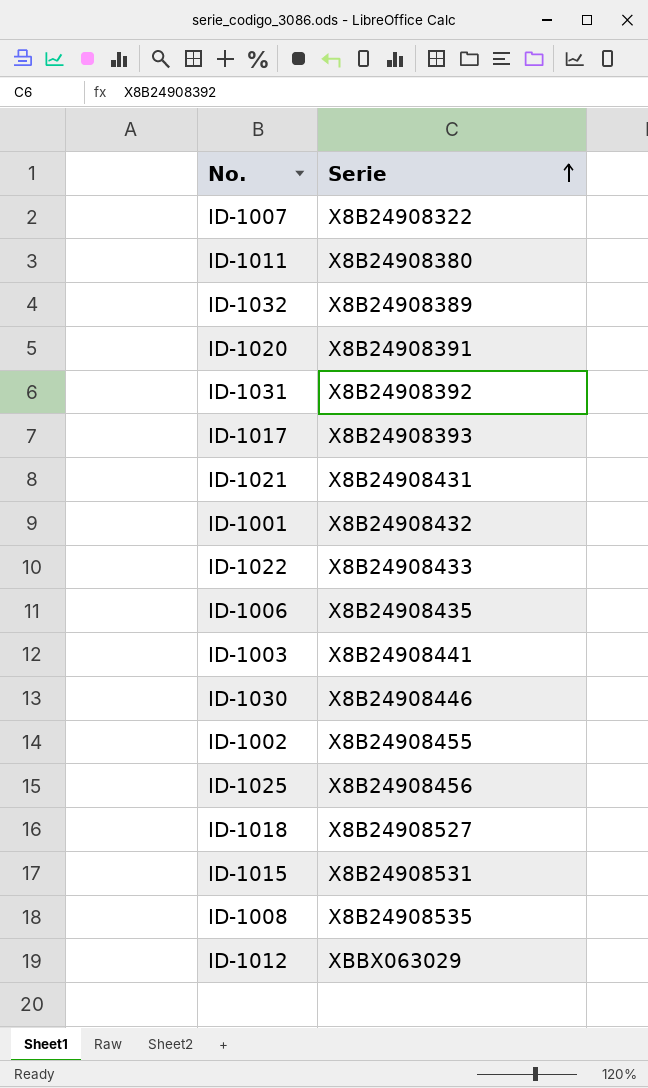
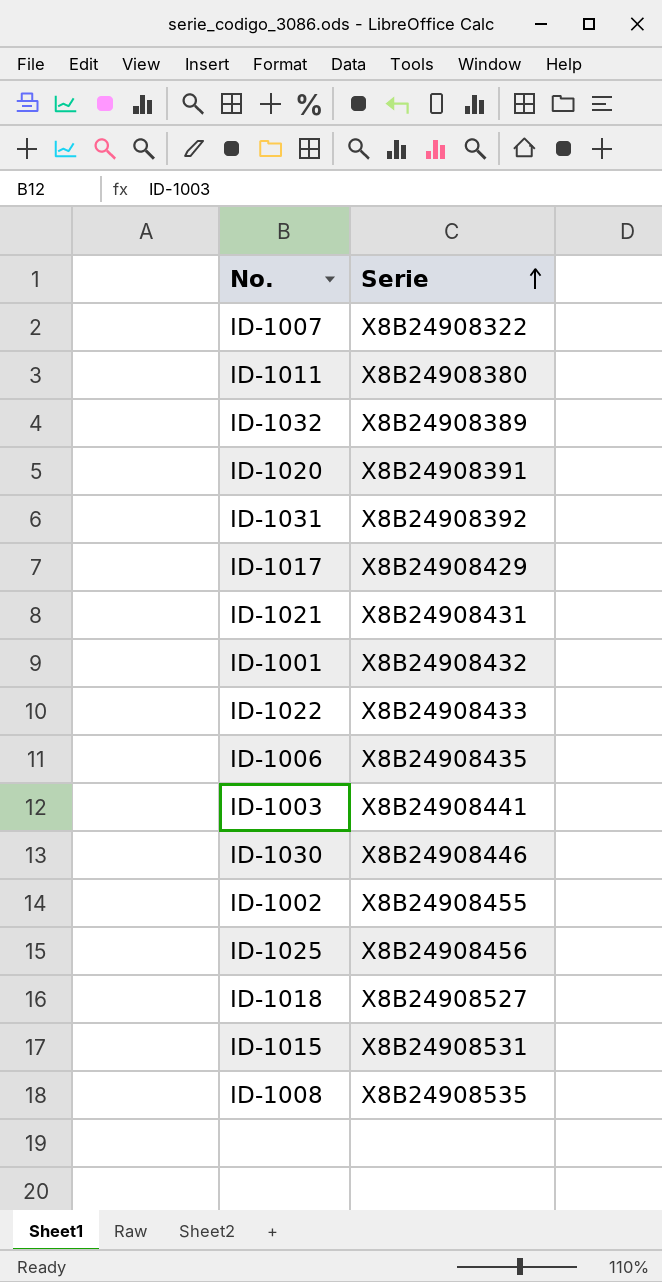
row ID-1012: XBBX063029 -> none
ID-1017 | Serie: X8B24908393 -> X8B24908429

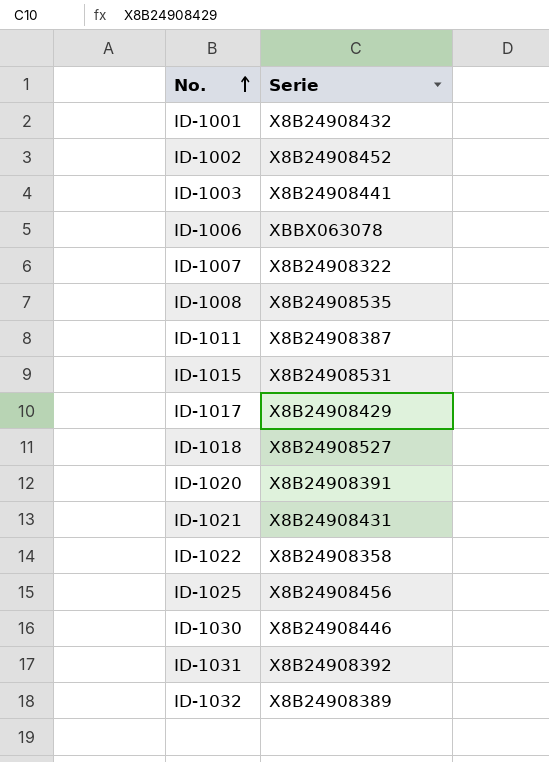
row order: Serie ascending -> No. ascending
ID-1002 | Serie: X8B24908455 -> X8B24908452
ID-1006 | Serie: X8B24908435 -> XBBX063078
ID-1011 | Serie: X8B24908380 -> X8B24908387
ID-1022 | Serie: X8B24908433 -> X8B24908358

